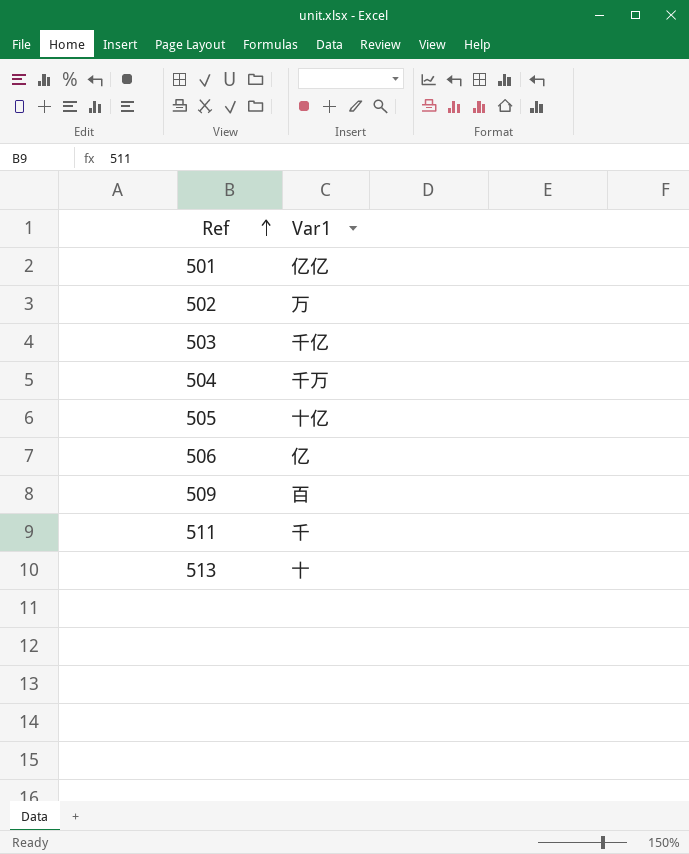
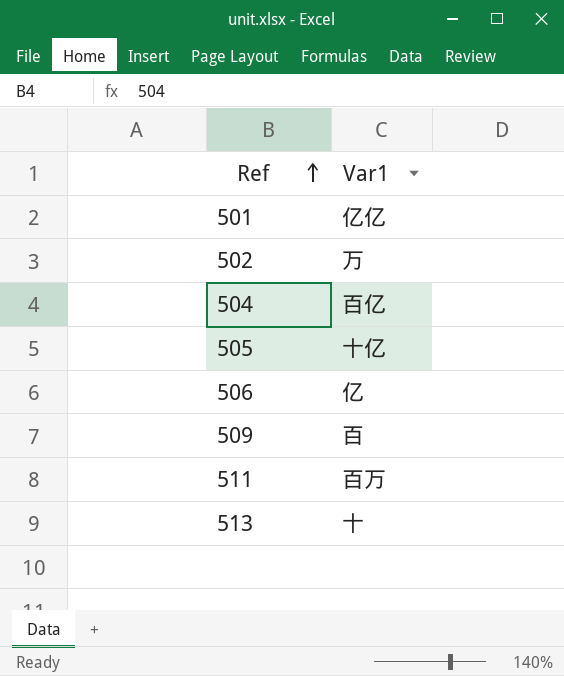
row 503: 千亿 -> none
504 | Var1: 千万 -> 百亿
511 | Var1: 千 -> 百万

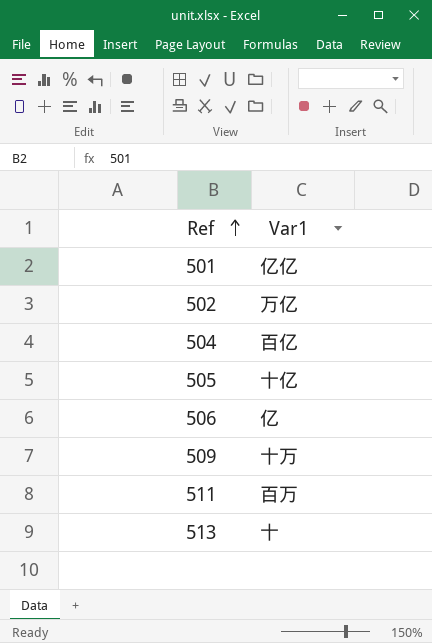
502 | Var1: 万 -> 万亿
509 | Var1: 百 -> 十万

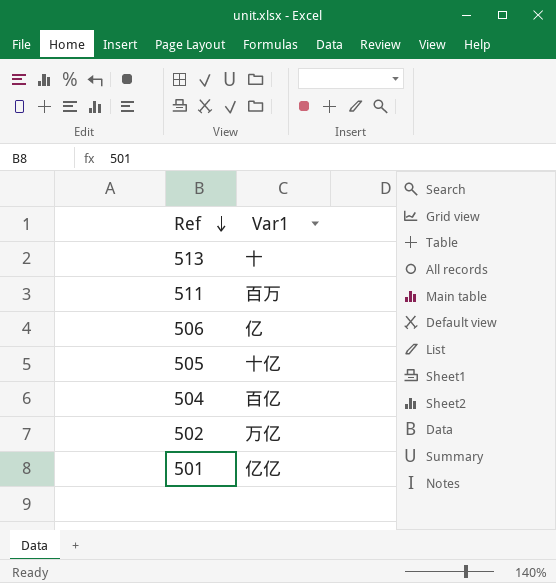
row order: Ref ascending -> Ref descending
row 509: 十万 -> none

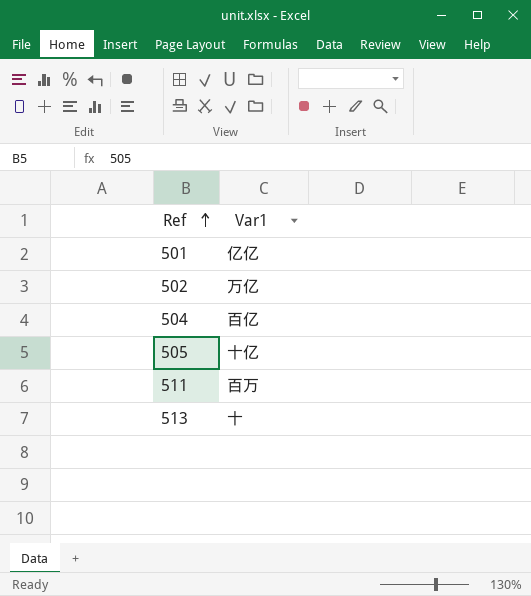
row order: Ref descending -> Ref ascending
row 506: 亿 -> none

